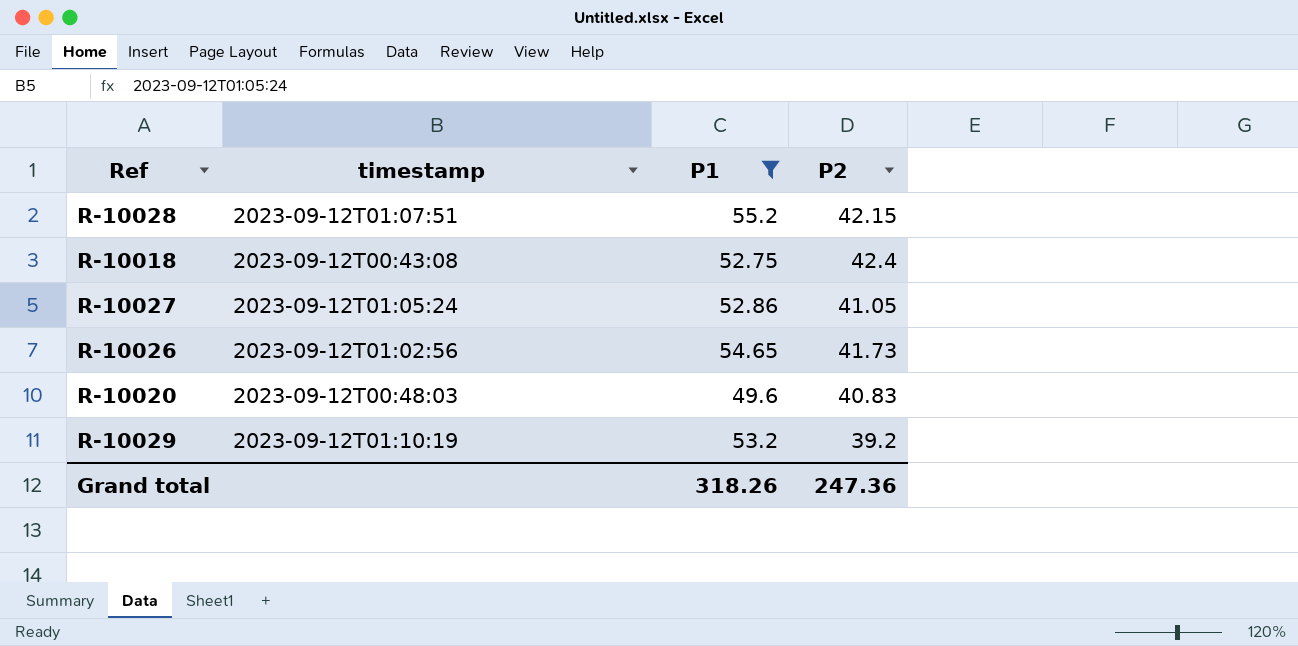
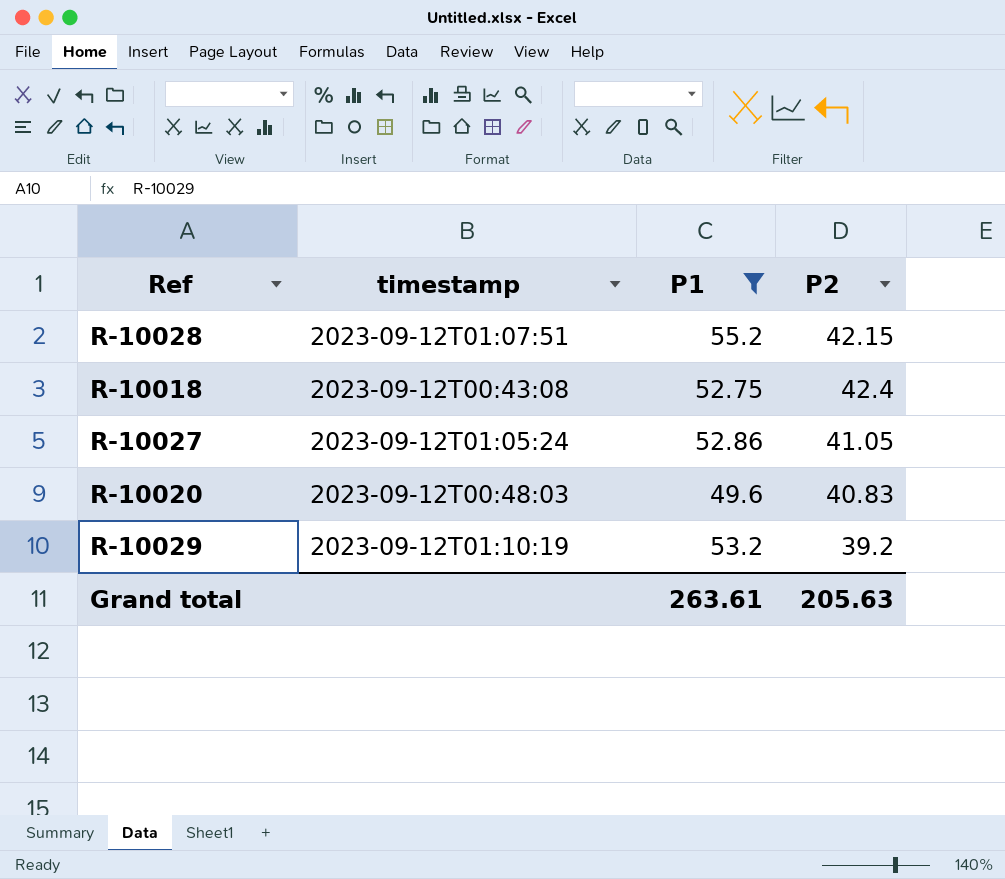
row R-10026: 2023-09-12T01:02:56 | 54.65 | 41.73 -> none
Grand total | P1: 318.26 -> 263.61
Grand total | P2: 247.36 -> 205.63

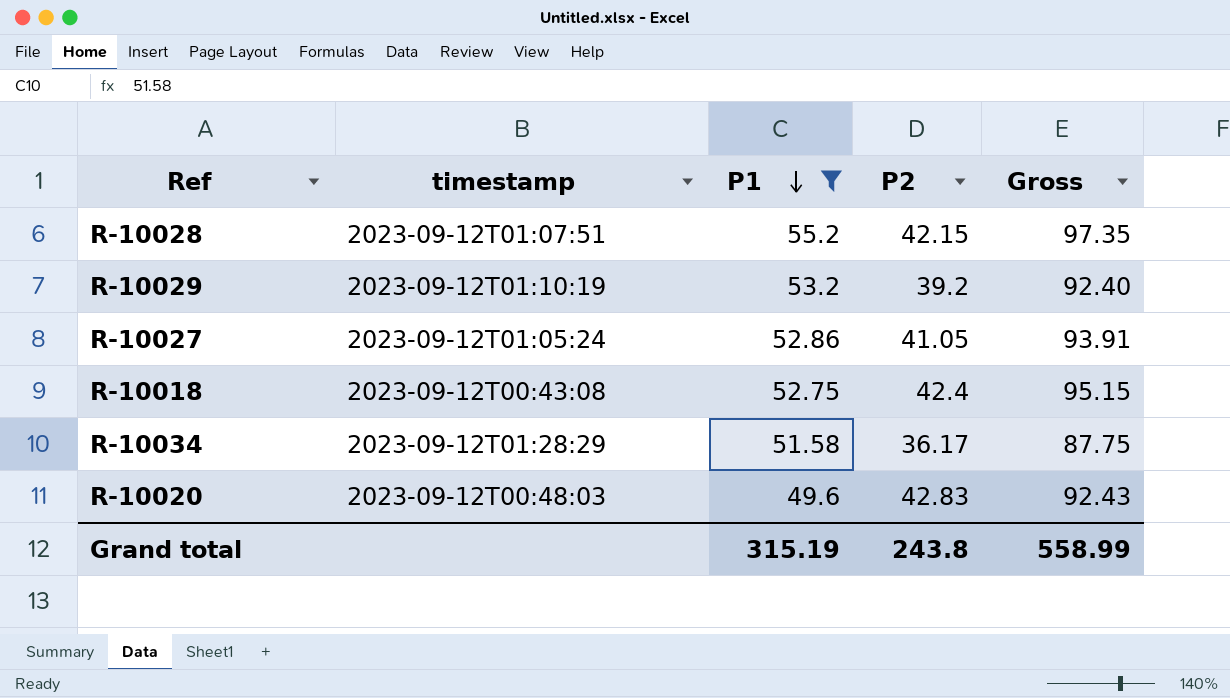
row order: none -> P1 descending
column Gross | formula: none -> [P1] + [P2]
row R-10034: none -> 2023-09-12T01:28:29 | 51.58 | 36.17 | 87.75
R-10020 | P2: 40.83 -> 42.83
Grand total | P1: 263.61 -> 315.19
Grand total | P2: 205.63 -> 243.8

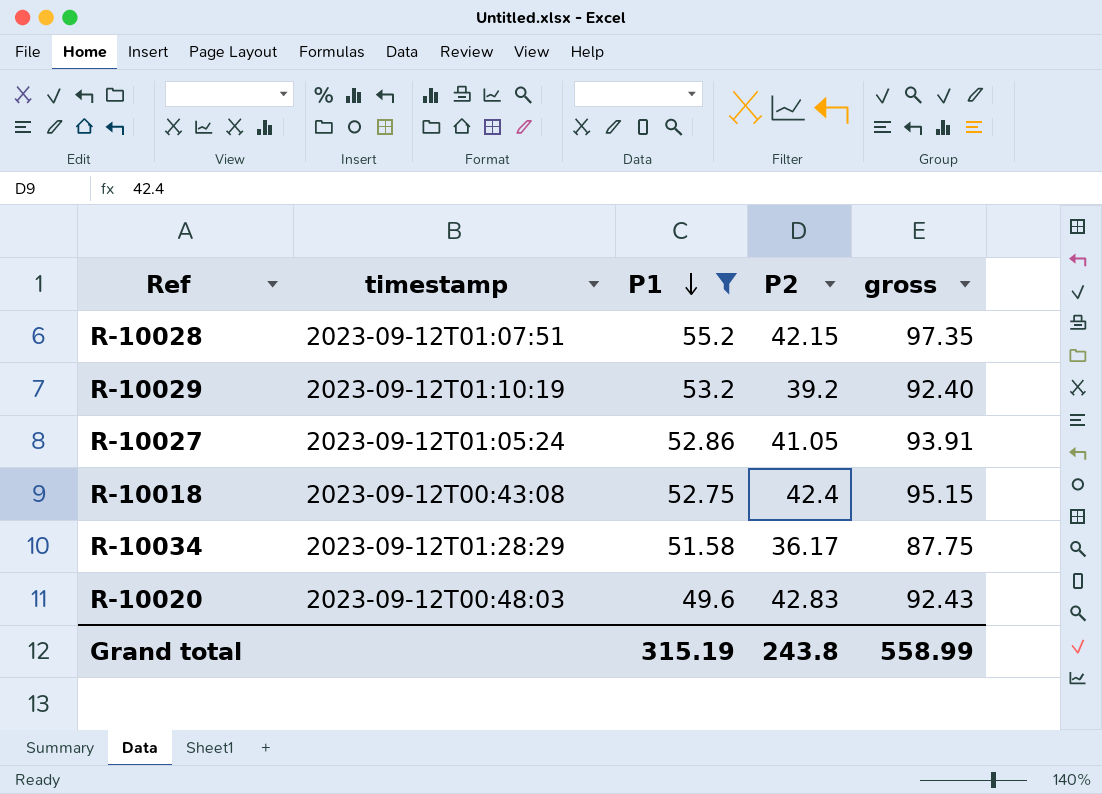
column name: Gross -> gross

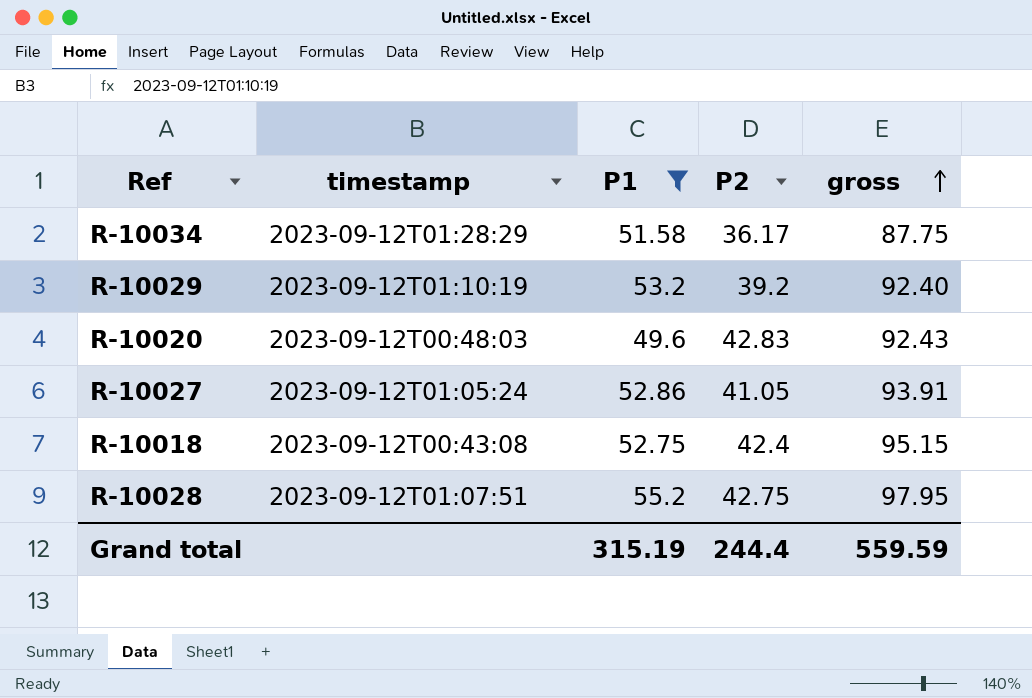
row order: P1 descending -> gross ascending
R-10028 | P2: 42.15 -> 42.75
R-10028 | gross: 97.35 -> 97.95
Grand total | P2: 243.8 -> 244.4
Grand total | gross: 558.99 -> 559.59

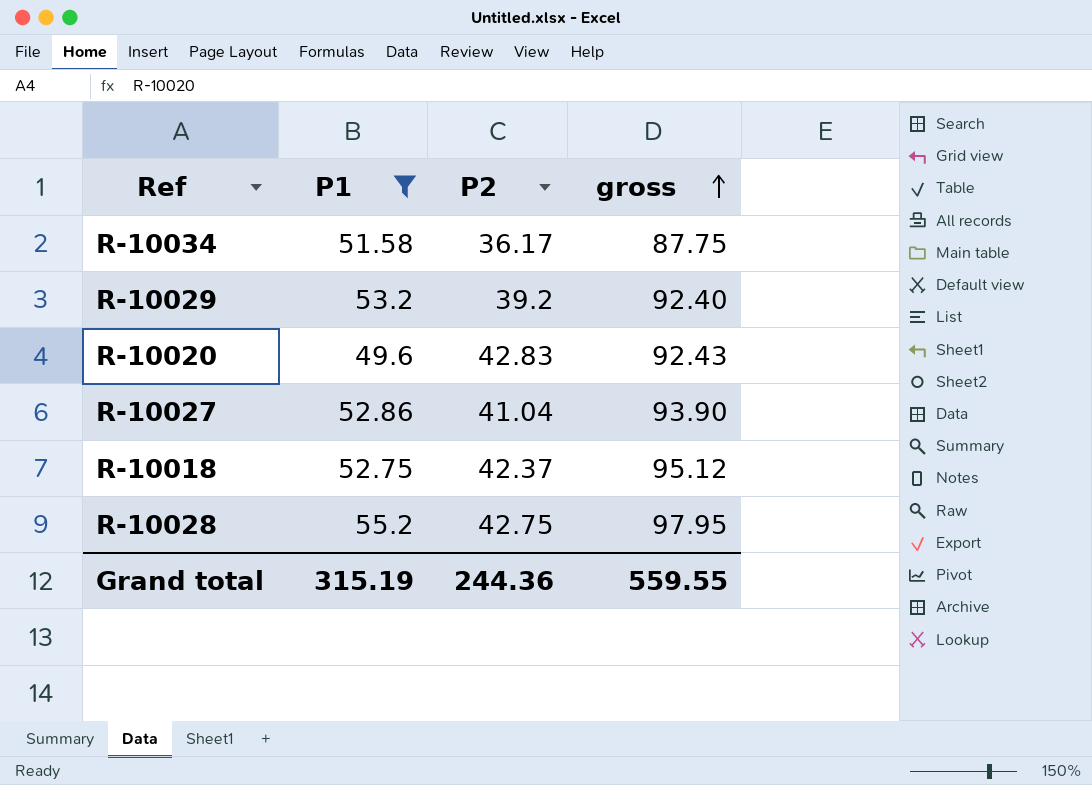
column timestamp | position: 2 -> none
R-10027 | P2: 41.05 -> 41.04
R-10027 | gross: 93.91 -> 93.90
R-10018 | P2: 42.4 -> 42.37
R-10018 | gross: 95.15 -> 95.12
Grand total | P2: 244.4 -> 244.36
Grand total | gross: 559.59 -> 559.55

